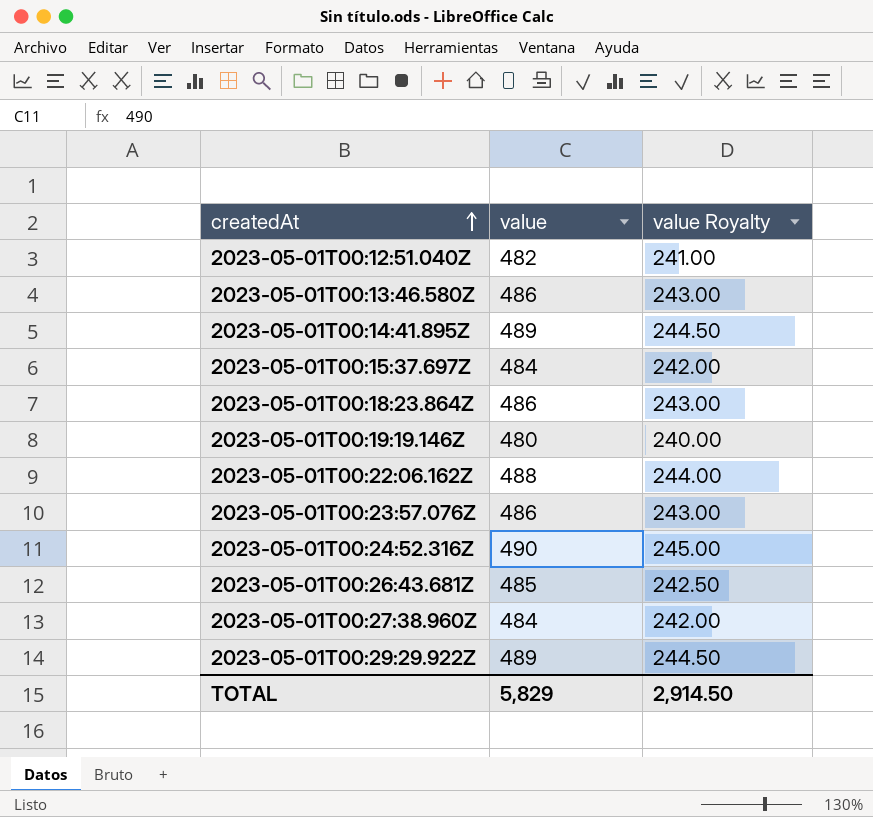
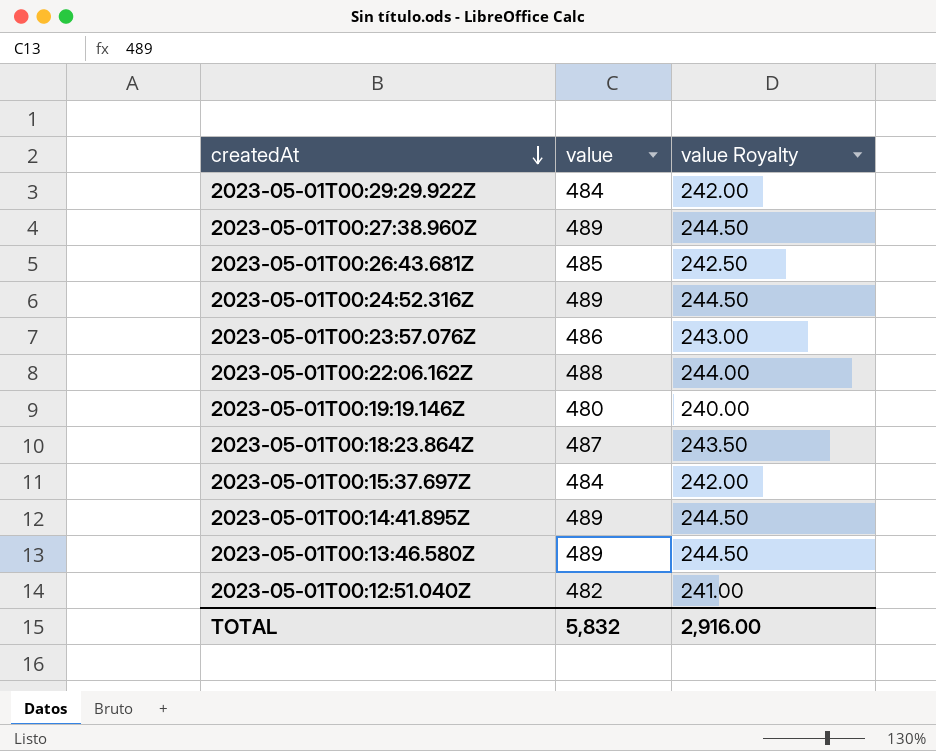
row order: createdAt ascending -> createdAt descending
2023-05-01T00:29:29.922Z | value: 489 -> 484
2023-05-01T00:29:29.922Z | value Royalty: 244.50 -> 242.00
2023-05-01T00:27:38.960Z | value: 484 -> 489
2023-05-01T00:27:38.960Z | value Royalty: 242.00 -> 244.50
2023-05-01T00:24:52.316Z | value: 490 -> 489
2023-05-01T00:24:52.316Z | value Royalty: 245.00 -> 244.50
2023-05-01T00:18:23.864Z | value: 486 -> 487
2023-05-01T00:18:23.864Z | value Royalty: 243.00 -> 243.50
2023-05-01T00:13:46.580Z | value: 486 -> 489
2023-05-01T00:13:46.580Z | value Royalty: 243.00 -> 244.50
TOTAL | value: 5,829 -> 5,832
TOTAL | value Royalty: 2,914.50 -> 2,916.00

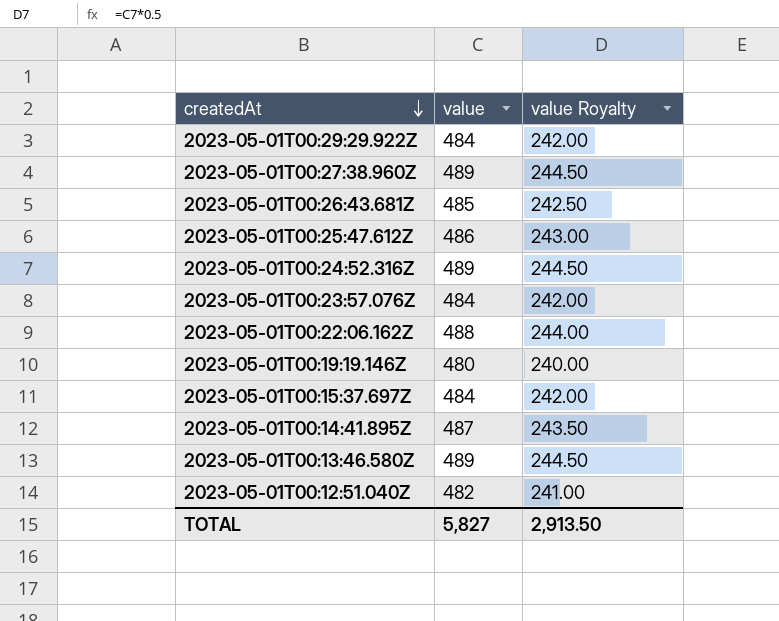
row 2023-05-01T00:18:23.864Z: 487 | 243.50 -> none
row 2023-05-01T00:25:47.612Z: none -> 486 | 243.00
2023-05-01T00:23:57.076Z | value: 486 -> 484
2023-05-01T00:23:57.076Z | value Royalty: 243.00 -> 242.00
2023-05-01T00:14:41.895Z | value: 489 -> 487
2023-05-01T00:14:41.895Z | value Royalty: 244.50 -> 243.50
TOTAL | value: 5,832 -> 5,827
TOTAL | value Royalty: 2,916.00 -> 2,913.50

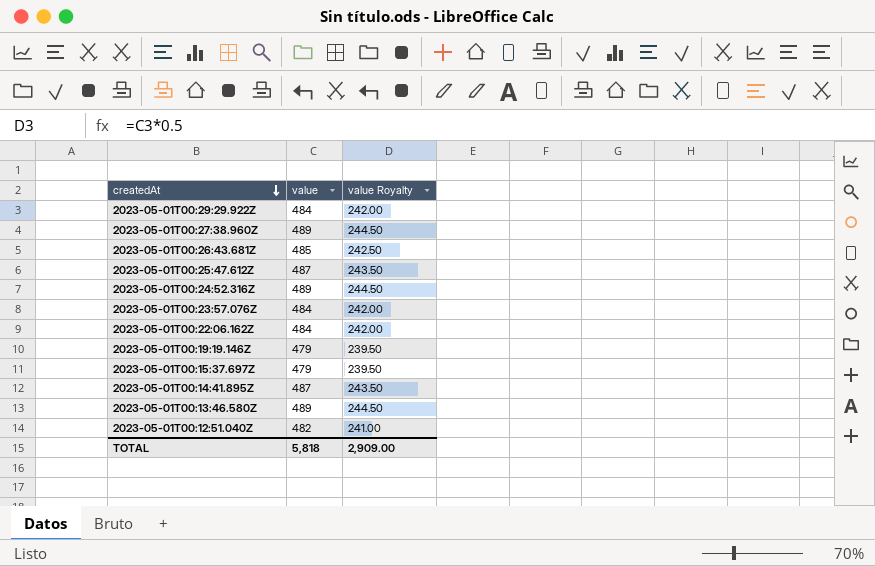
2023-05-01T00:25:47.612Z | value: 486 -> 487
2023-05-01T00:25:47.612Z | value Royalty: 243.00 -> 243.50
2023-05-01T00:22:06.162Z | value: 488 -> 484
2023-05-01T00:22:06.162Z | value Royalty: 244.00 -> 242.00
2023-05-01T00:19:19.146Z | value: 480 -> 479
2023-05-01T00:19:19.146Z | value Royalty: 240.00 -> 239.50
2023-05-01T00:15:37.697Z | value: 484 -> 479
2023-05-01T00:15:37.697Z | value Royalty: 242.00 -> 239.50
TOTAL | value: 5,827 -> 5,818
TOTAL | value Royalty: 2,913.50 -> 2,909.00

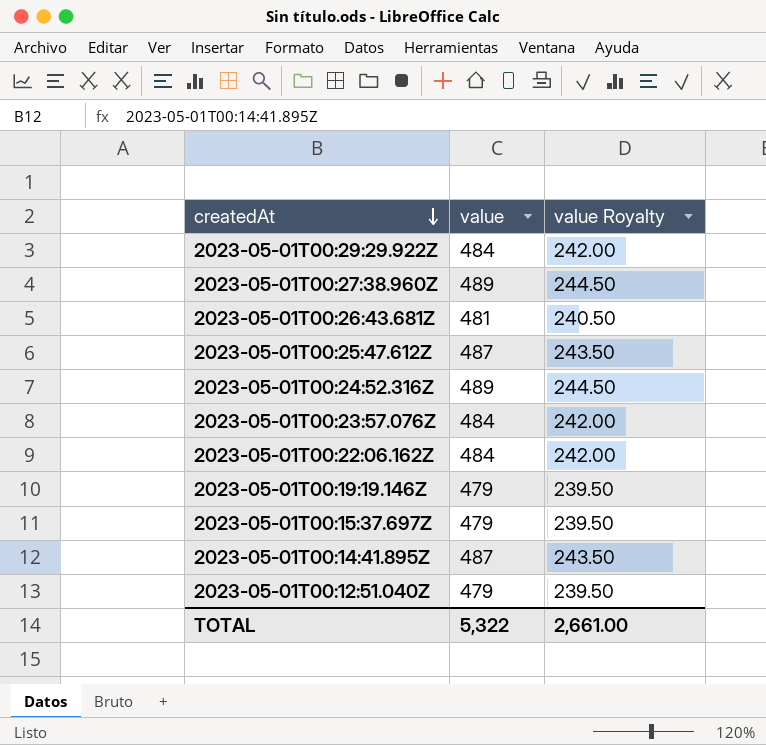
row 2023-05-01T00:13:46.580Z: 489 | 244.50 -> none
2023-05-01T00:26:43.681Z | value: 485 -> 481
2023-05-01T00:26:43.681Z | value Royalty: 242.50 -> 240.50
2023-05-01T00:12:51.040Z | value: 482 -> 479
2023-05-01T00:12:51.040Z | value Royalty: 241.00 -> 239.50
TOTAL | value: 5,818 -> 5,322
TOTAL | value Royalty: 2,909.00 -> 2,661.00

